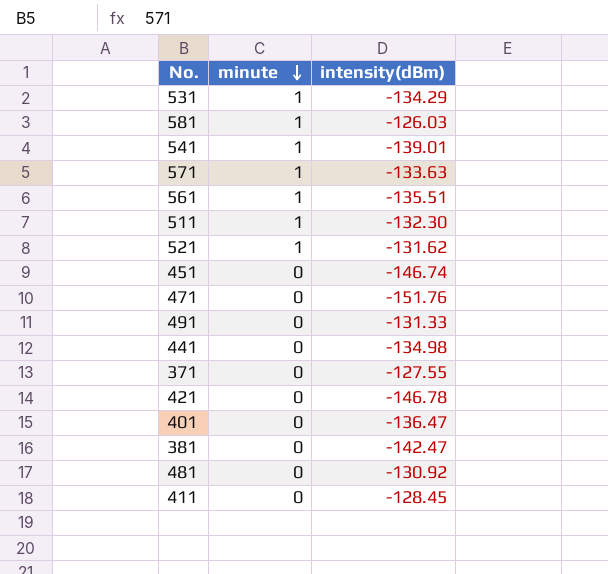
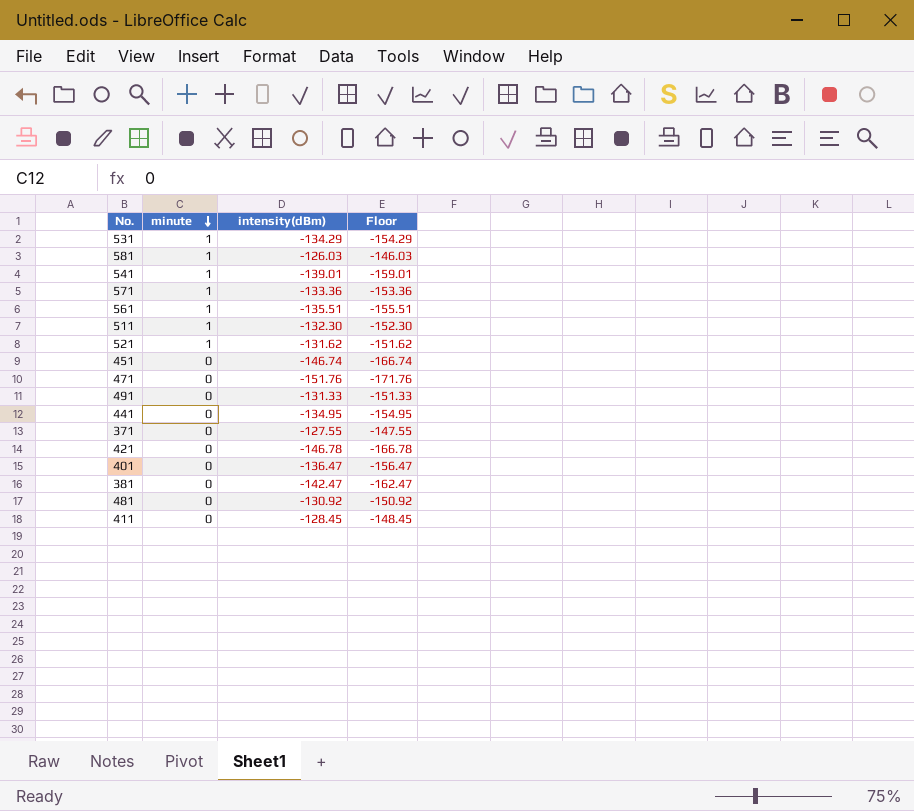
column Floor | formula: none -> [intensity(dBm)] - 20
571 | intensity(dBm): -133.63 -> -133.36
441 | intensity(dBm): -134.98 -> -134.95

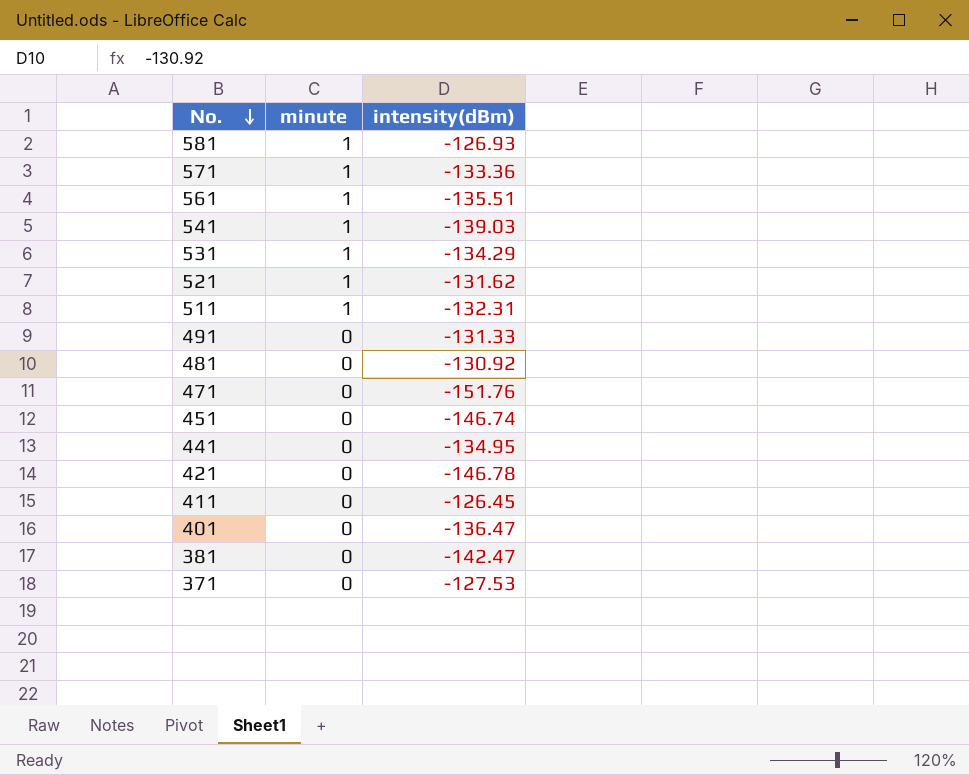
row order: minute descending -> No. descending
column Floor | formula: [intensity(dBm)] - 20 -> none
581 | intensity(dBm): -126.03 -> -126.93
541 | intensity(dBm): -139.01 -> -139.03
511 | intensity(dBm): -132.30 -> -132.31
411 | intensity(dBm): -128.45 -> -126.45
371 | intensity(dBm): -127.55 -> -127.53

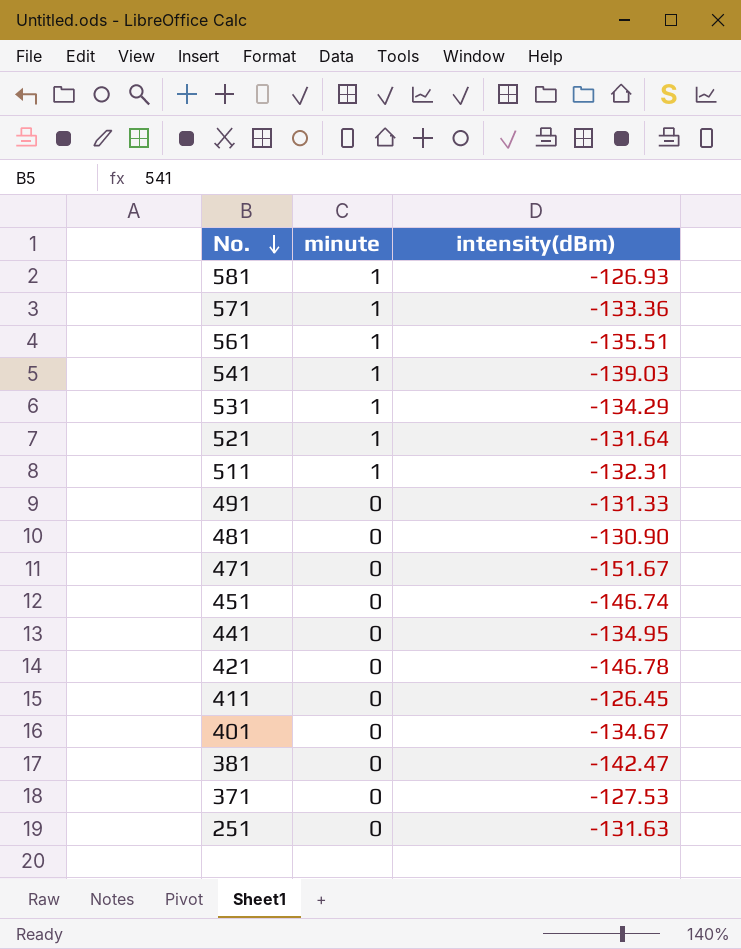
521 | intensity(dBm): -131.62 -> -131.64
481 | intensity(dBm): -130.92 -> -130.90
471 | intensity(dBm): -151.76 -> -151.67
401 | intensity(dBm): -136.47 -> -134.67
row 251: none -> 0 | -131.63

